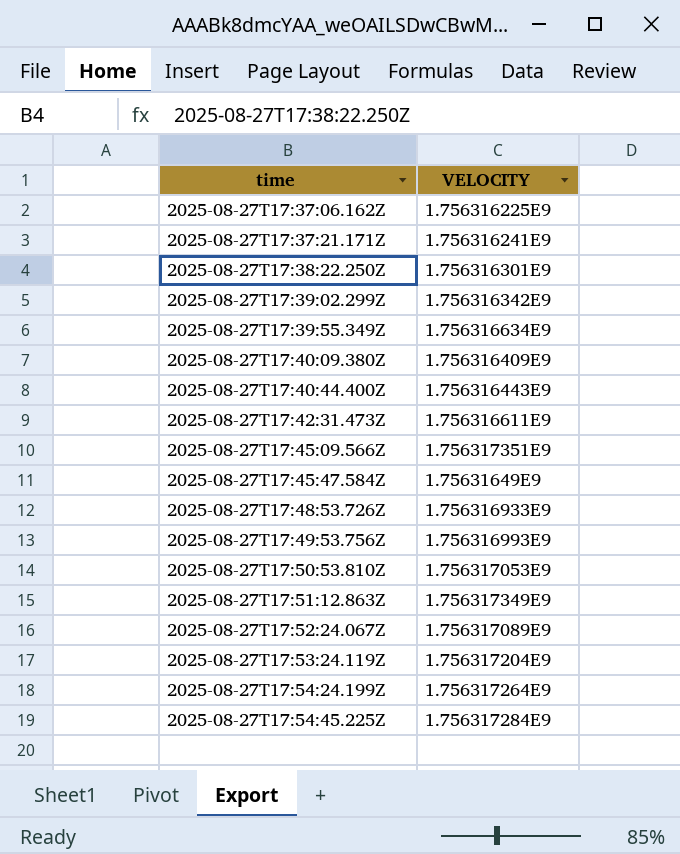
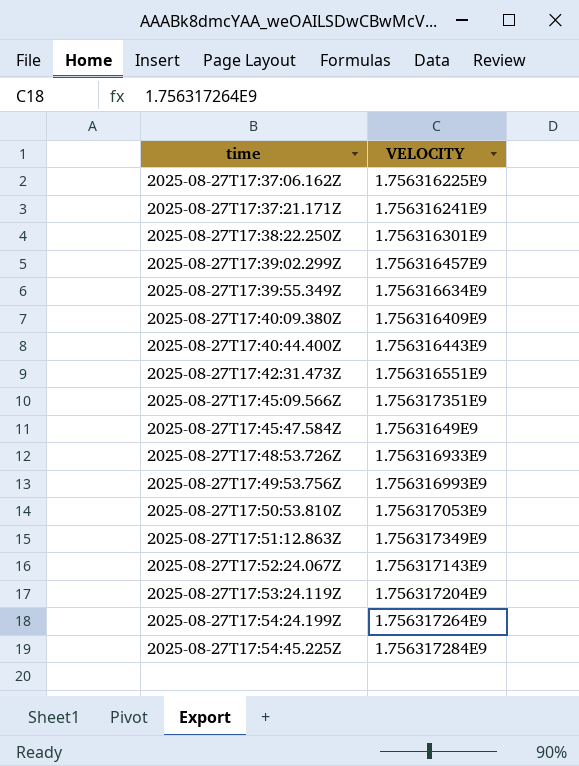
2025-08-27T17:39:02.299Z | VELOCITY: 1.756316342E9 -> 1.756316457E9
2025-08-27T17:42:31.473Z | VELOCITY: 1.756316611E9 -> 1.756316551E9
2025-08-27T17:52:24.067Z | VELOCITY: 1.756317089E9 -> 1.756317143E9

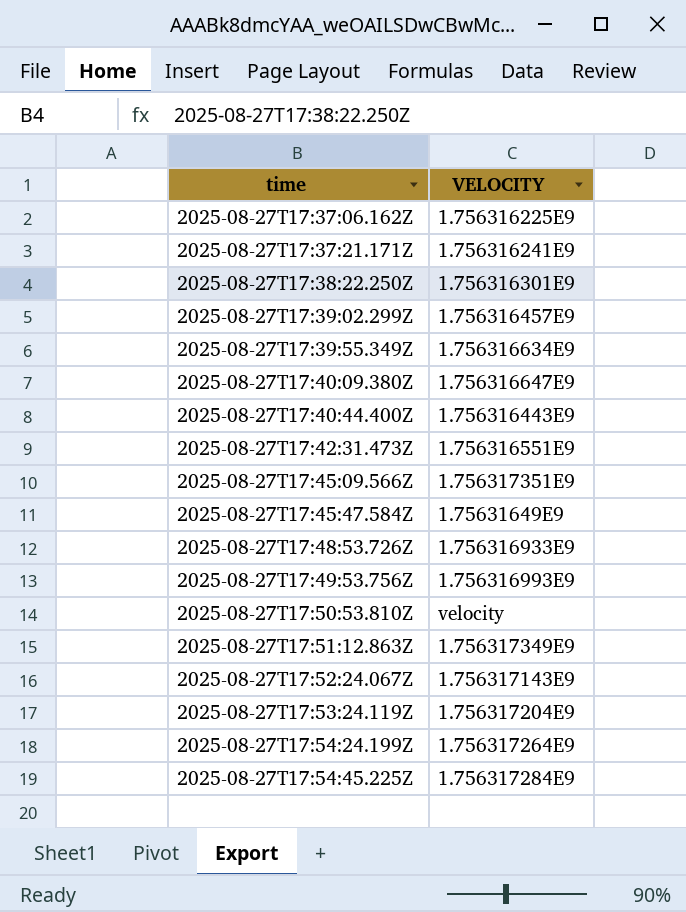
2025-08-27T17:40:09.380Z | VELOCITY: 1.756316409E9 -> 1.756316647E9
2025-08-27T17:50:53.810Z | VELOCITY: 1.756317053E9 -> velocity

